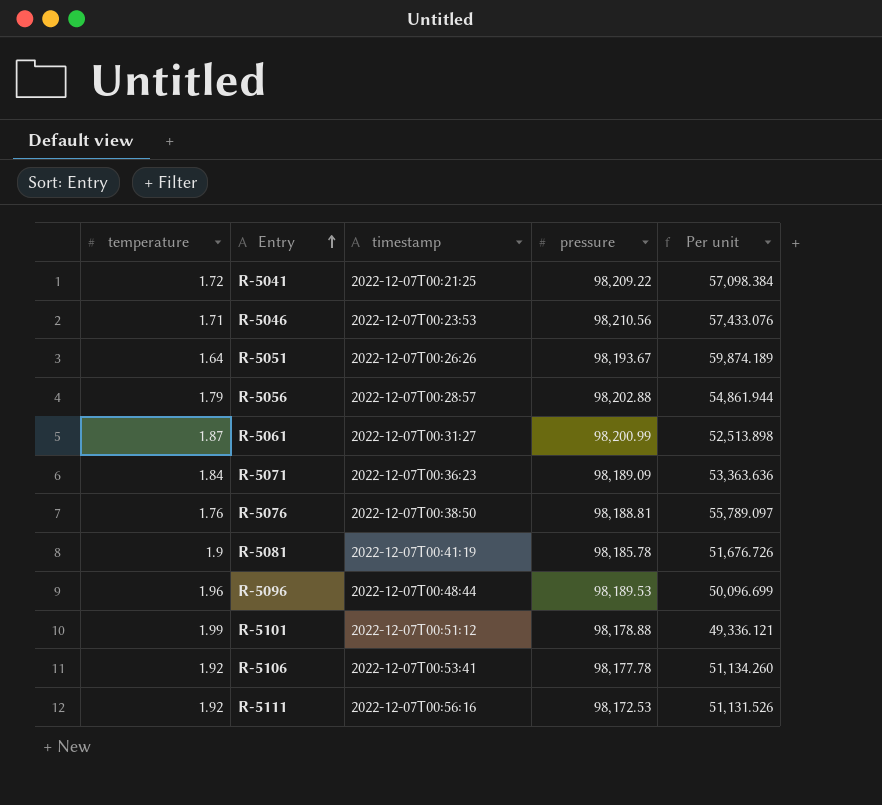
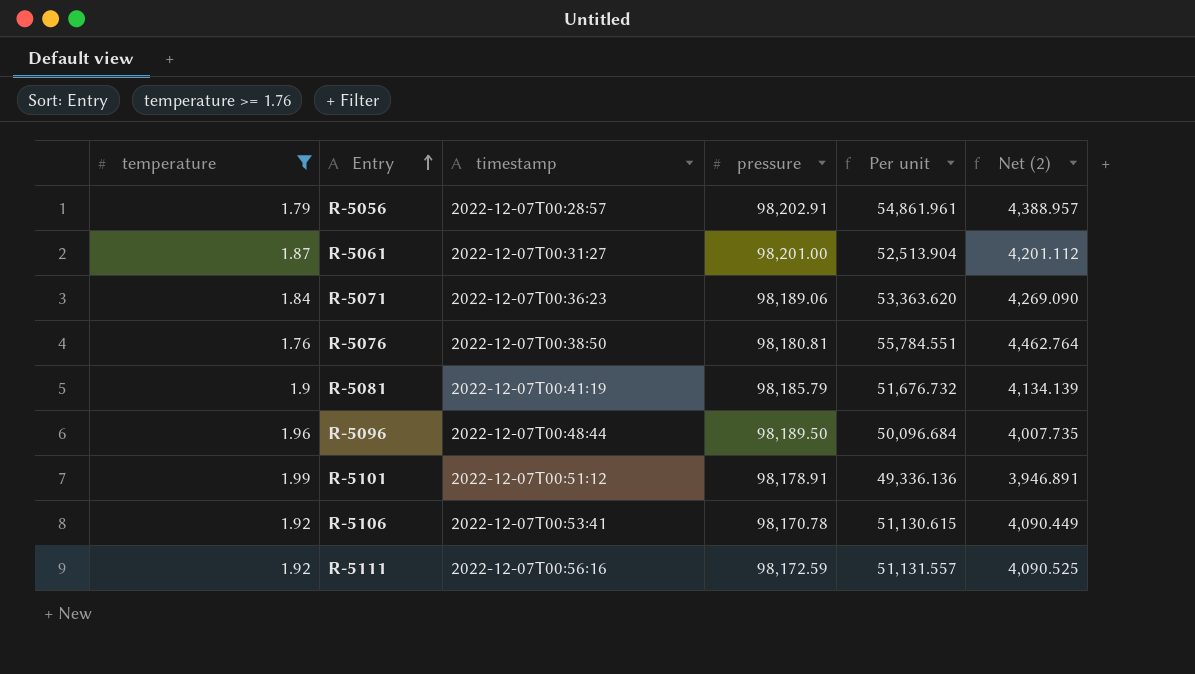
filter: none -> temperature >= 1.76
column Net (2) | formula: none -> [Per unit] * 0.08
R-5056 | pressure: 98,202.88 -> 98,202.91
R-5056 | Per unit: 54,861.944 -> 54,861.961
R-5061 | pressure: 98,200.99 -> 98,201.00
R-5061 | Per unit: 52,513.898 -> 52,513.904
R-5071 | pressure: 98,189.09 -> 98,189.06
R-5071 | Per unit: 53,363.636 -> 53,363.620
R-5076 | pressure: 98,188.81 -> 98,180.81
R-5076 | Per unit: 55,789.097 -> 55,784.551
R-5081 | pressure: 98,185.78 -> 98,185.79
R-5081 | Per unit: 51,676.726 -> 51,676.732
R-5096 | pressure: 98,189.53 -> 98,189.50
R-5096 | Per unit: 50,096.699 -> 50,096.684
R-5101 | pressure: 98,178.88 -> 98,178.91
R-5101 | Per unit: 49,336.121 -> 49,336.136
R-5106 | pressure: 98,177.78 -> 98,170.78
R-5106 | Per unit: 51,134.260 -> 51,130.615
R-5111 | pressure: 98,172.53 -> 98,172.59
R-5111 | Per unit: 51,131.526 -> 51,131.557

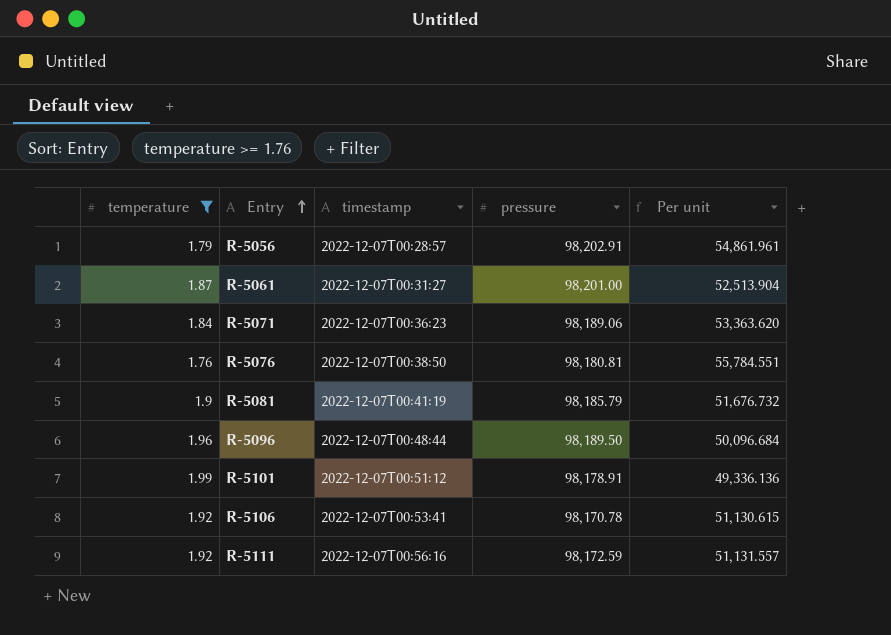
column Net (2) | formula: [Per unit] * 0.08 -> none

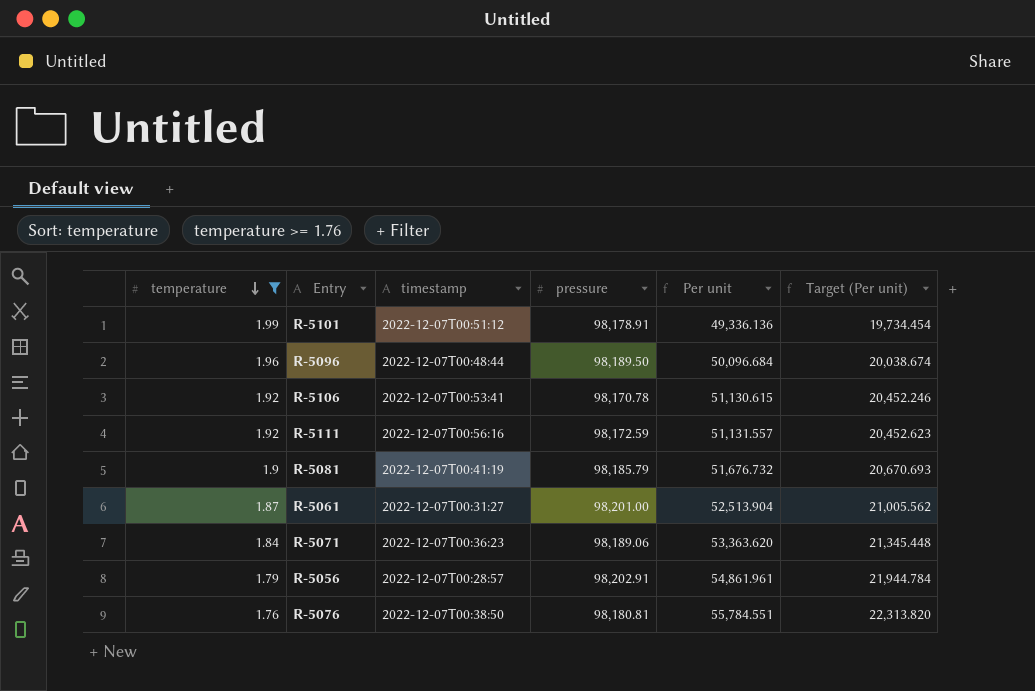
row order: Entry ascending -> temperature descending
column Target (Per unit) | formula: none -> [Per unit] * 0.4

